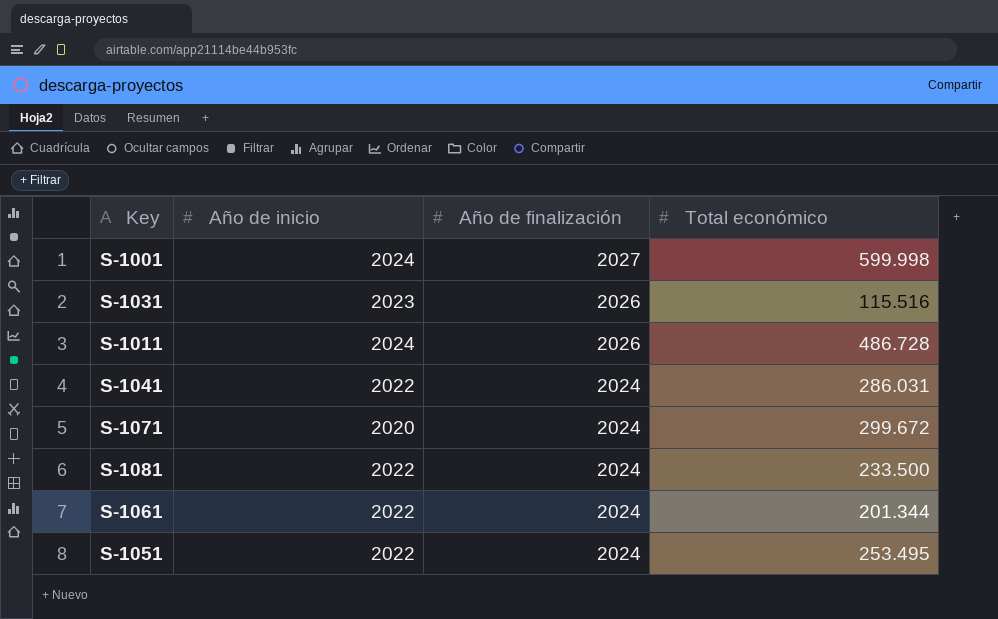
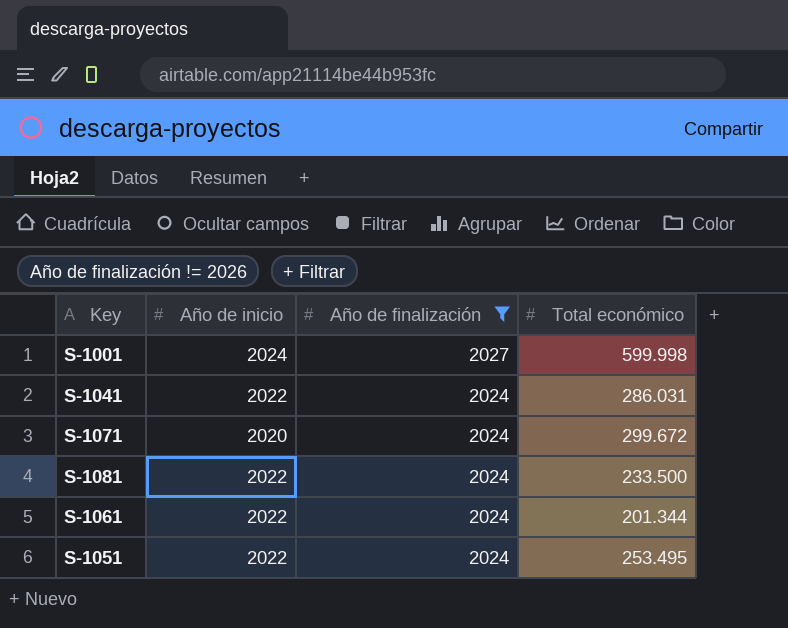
filter: none -> Año de finalización != 2026

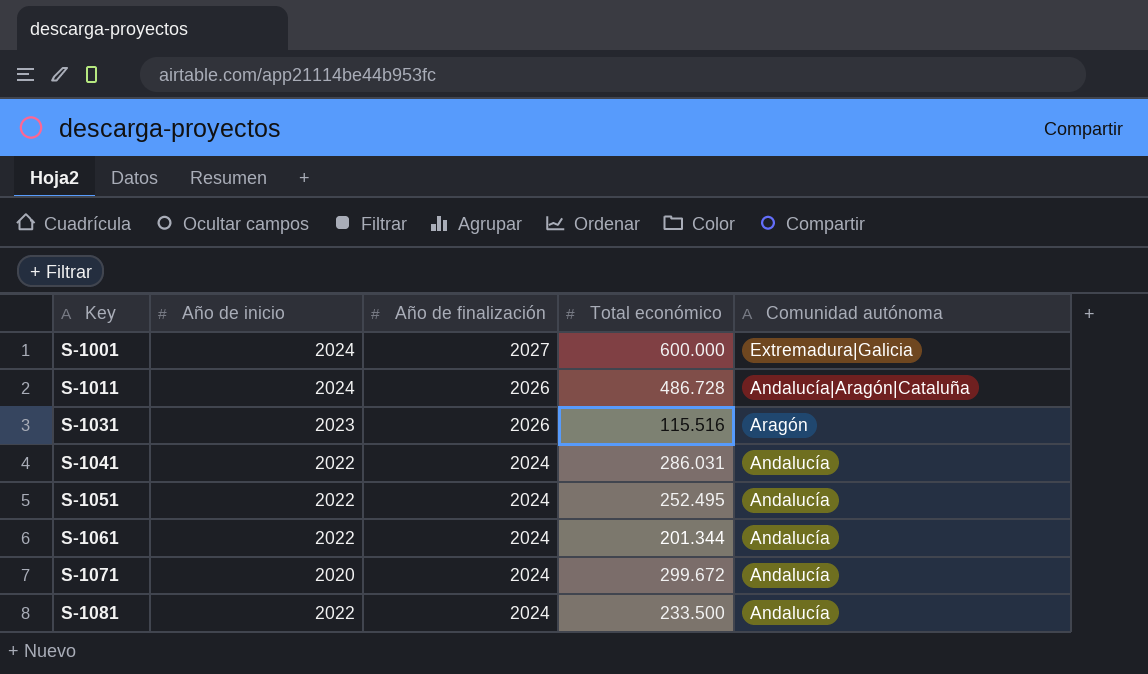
filter: Año de finalización != 2026 -> none
row order: Año de finalización descending -> Key ascending
column Comunidad autónoma | position: none -> 5
S-1001 | Total económico: 599.998 -> 600.000
S-1051 | Total económico: 253.495 -> 252.495

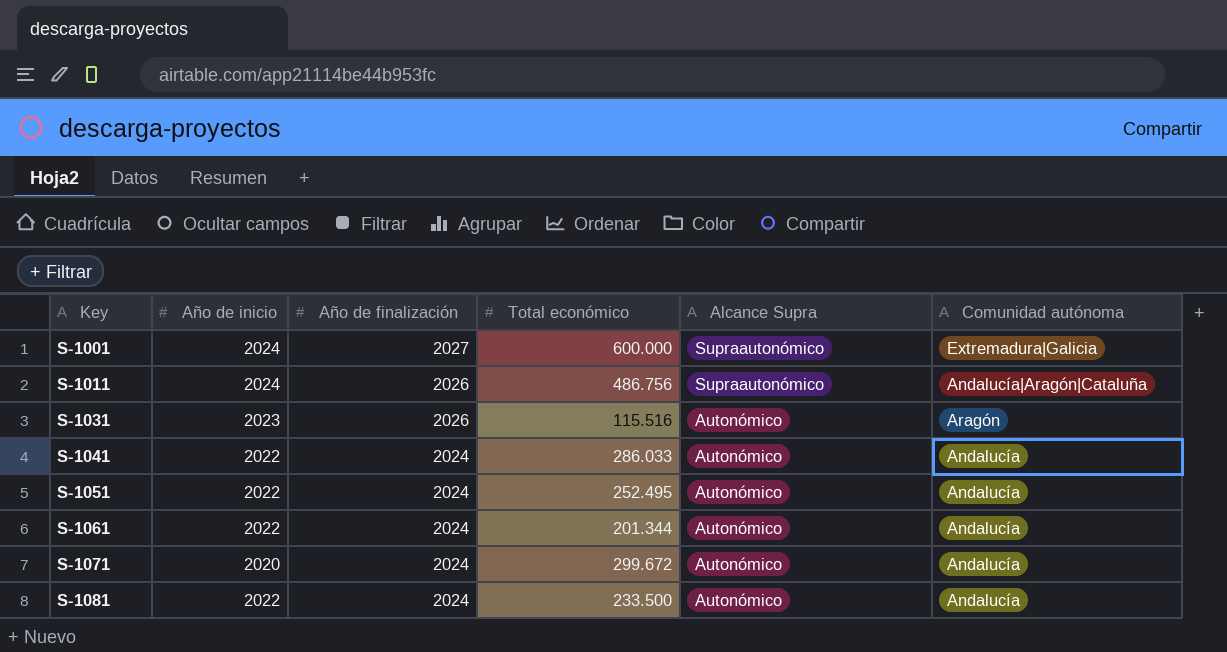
column Alcance Supra | position: none -> 5
S-1011 | Total económico: 486.728 -> 486.756
S-1041 | Total económico: 286.031 -> 286.033

